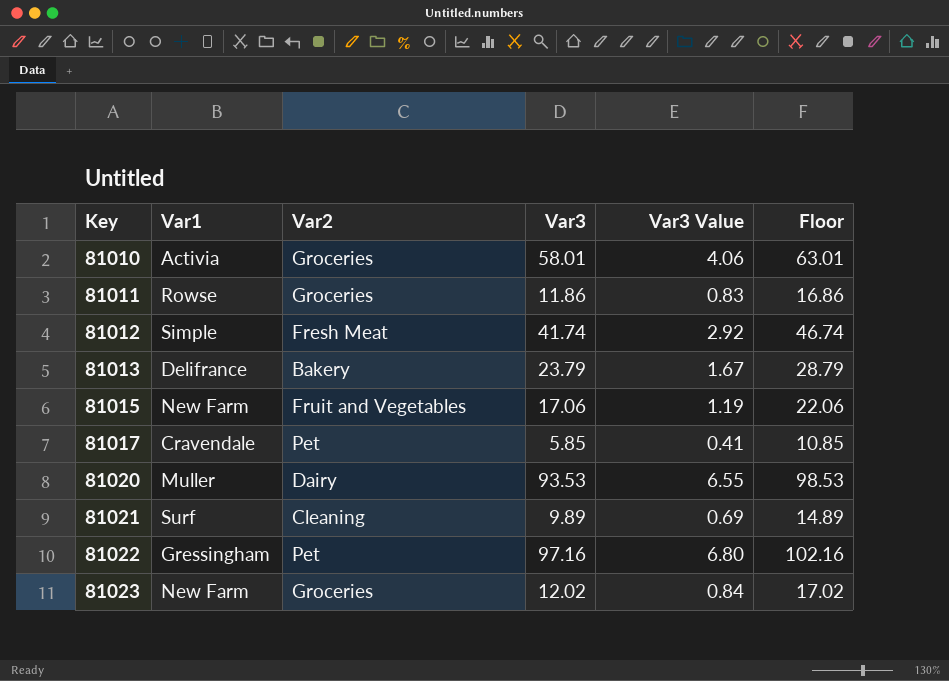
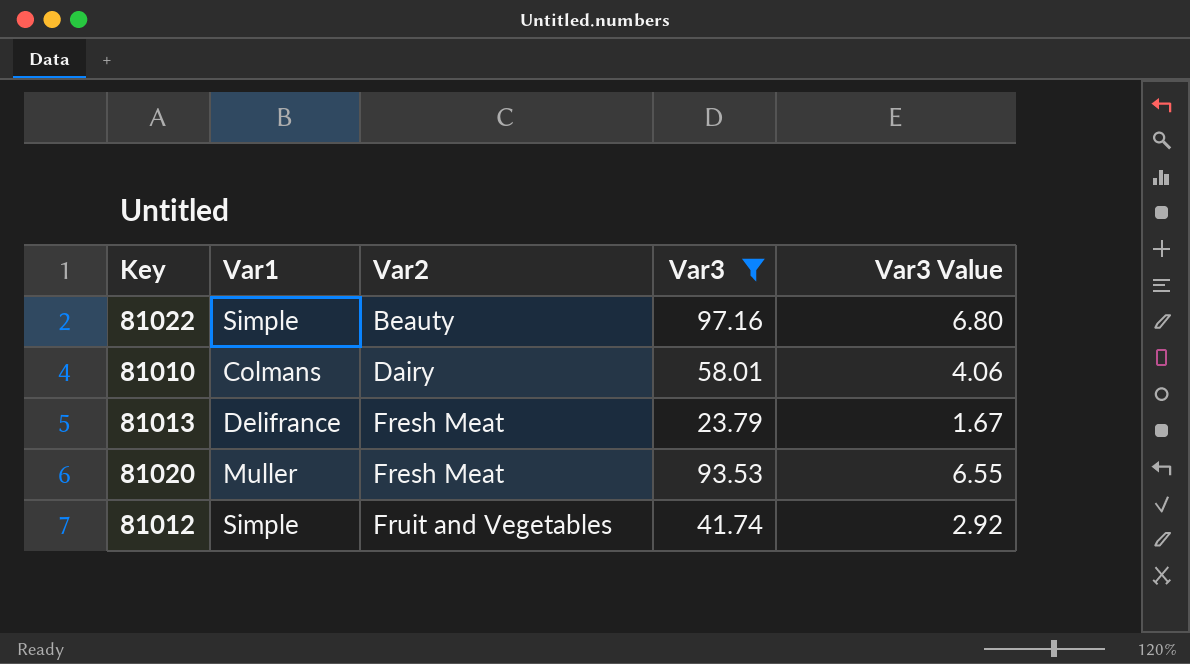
filter: none -> Var3 >= 23.79
row order: Key ascending -> Var2 ascending
column Floor | formula: [Var3] + 5 -> none
81022 | Var1: Gressingham -> Simple
81022 | Var2: Pet -> Beauty
81010 | Var1: Activia -> Colmans
81010 | Var2: Groceries -> Dairy
81013 | Var2: Bakery -> Fresh Meat
81020 | Var2: Dairy -> Fresh Meat
81012 | Var2: Fresh Meat -> Fruit and Vegetables

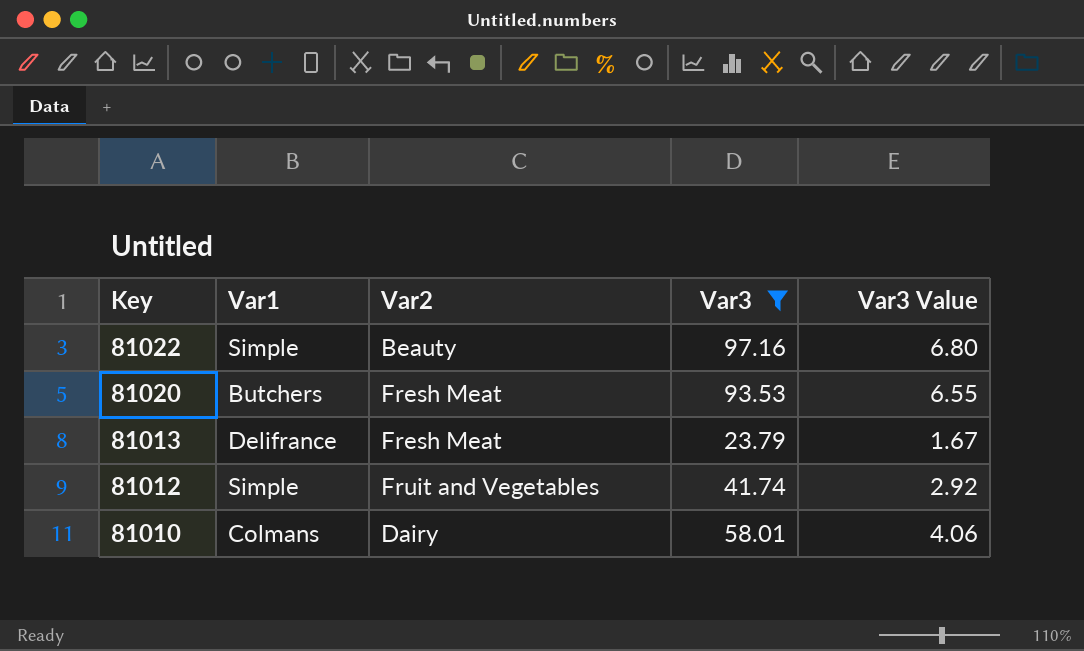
row order: Var2 ascending -> Key descending
81020 | Var1: Muller -> Butchers

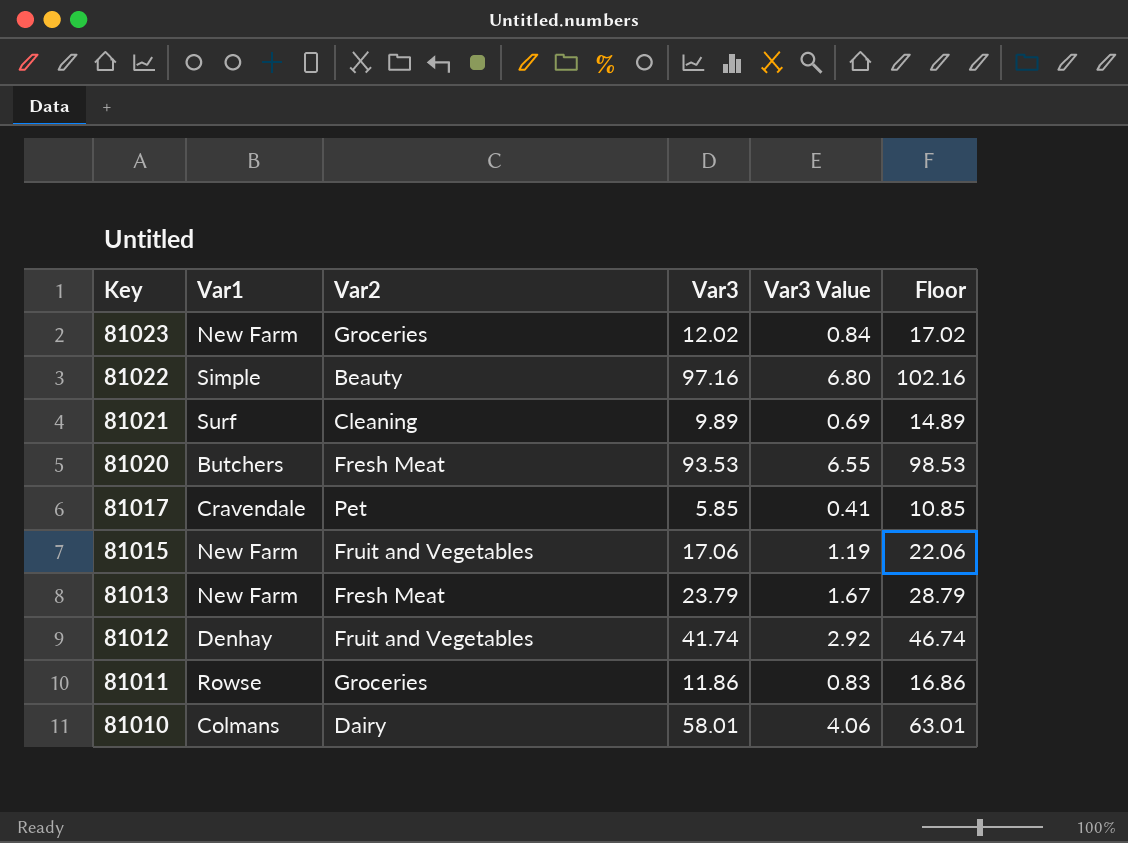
filter: Var3 >= 23.79 -> none
column Floor | formula: none -> [Var3] + 5
81013 | Var1: Delifrance -> New Farm
81012 | Var1: Simple -> Denhay

